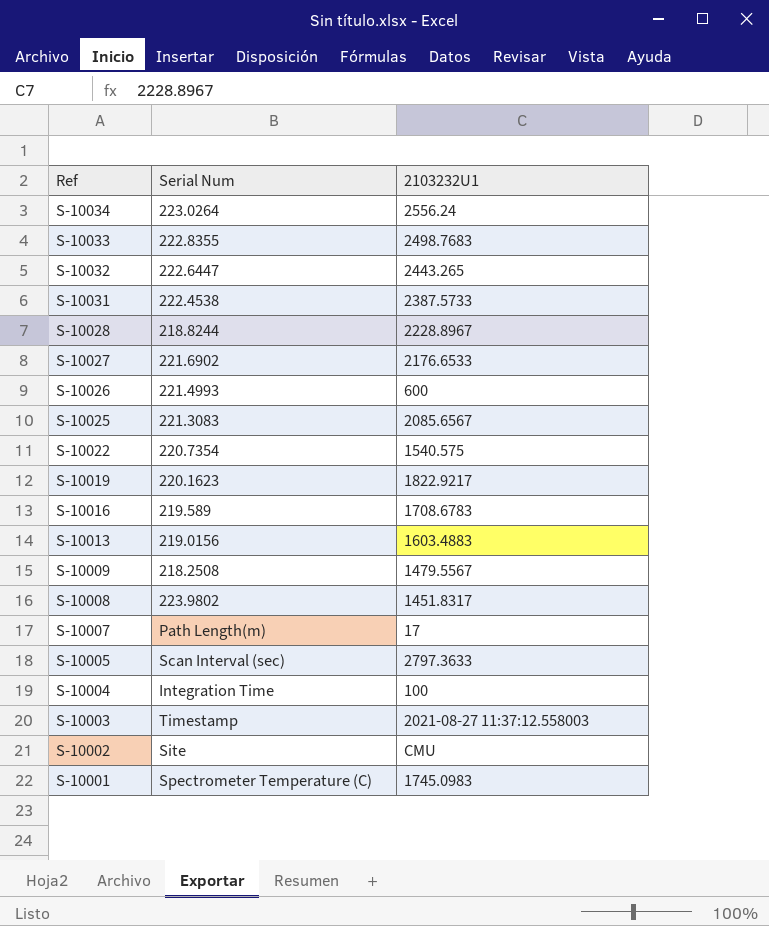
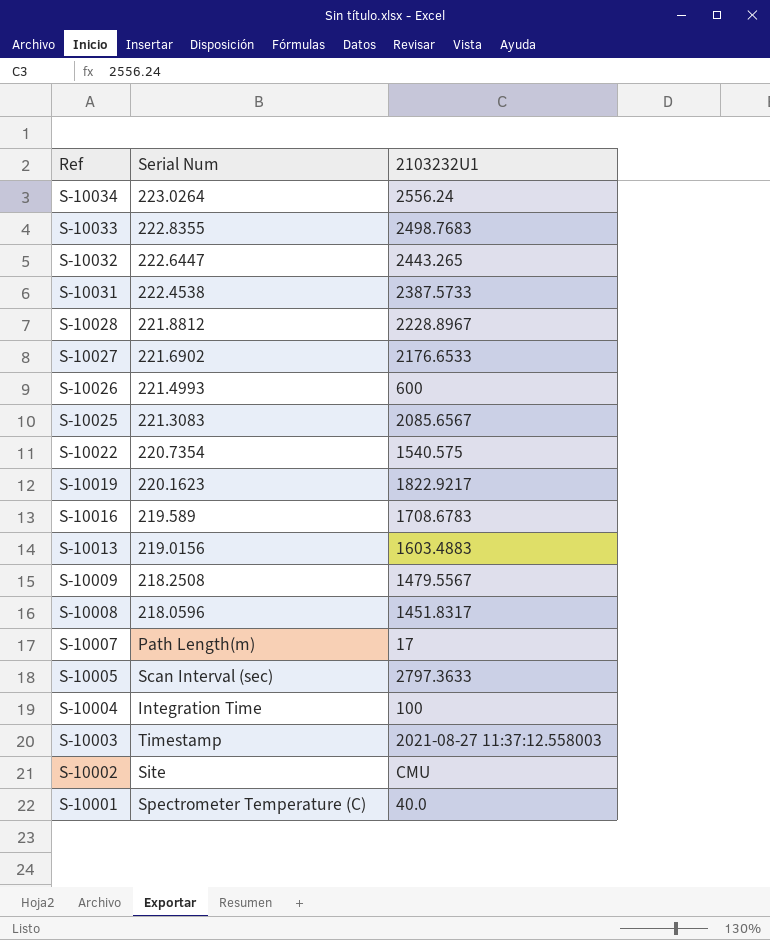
S-10028 | Serial Num: 218.8244 -> 221.8812
S-10008 | Serial Num: 223.9802 -> 218.0596
S-10001 | 2103232U1: 1745.0983 -> 40.0

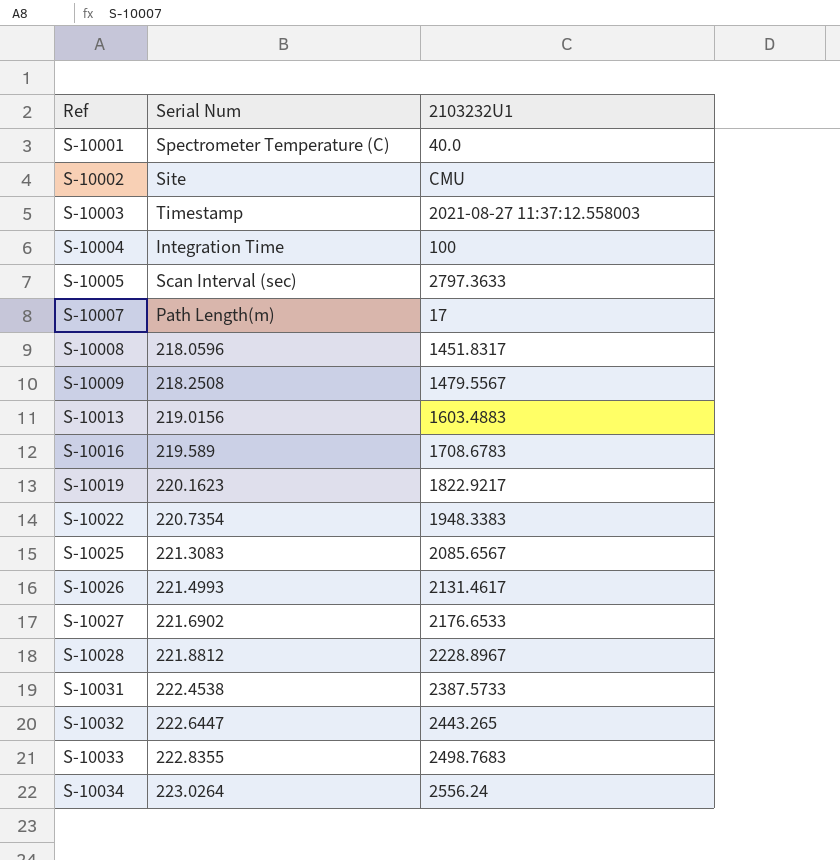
row order: Ref descending -> Ref ascending
S-10022 | 2103232U1: 1540.575 -> 1948.3383
S-10026 | 2103232U1: 600 -> 2131.4617

